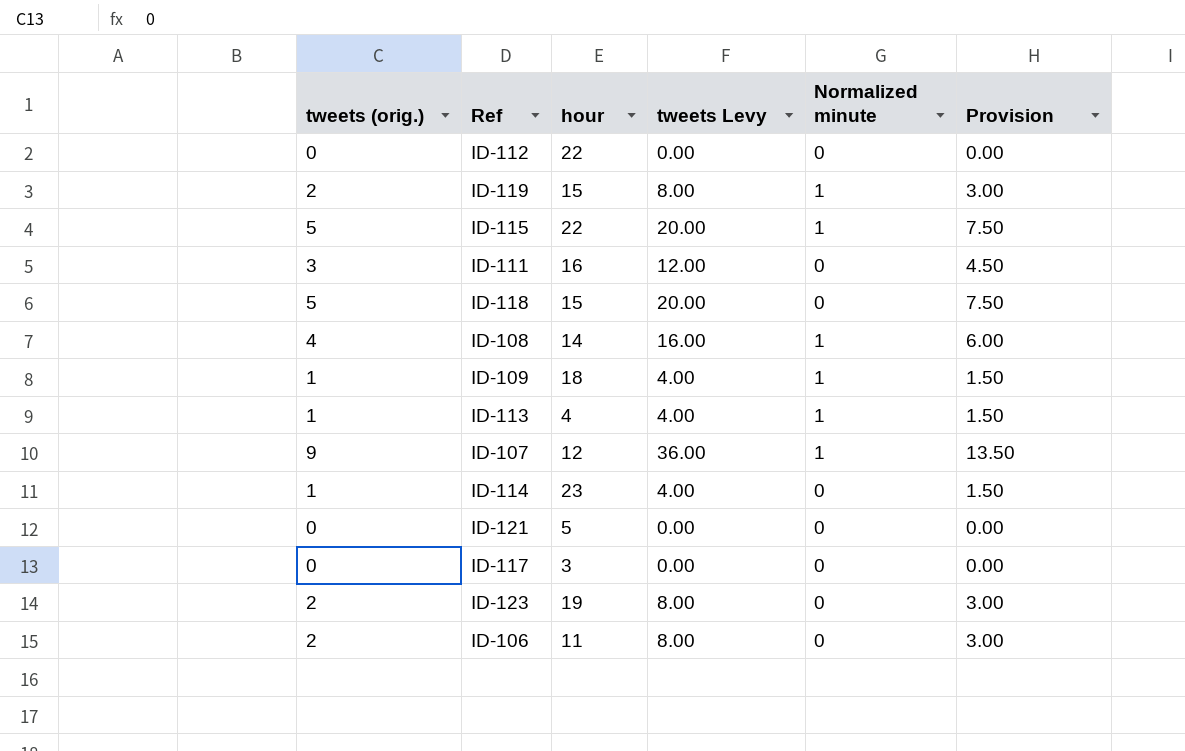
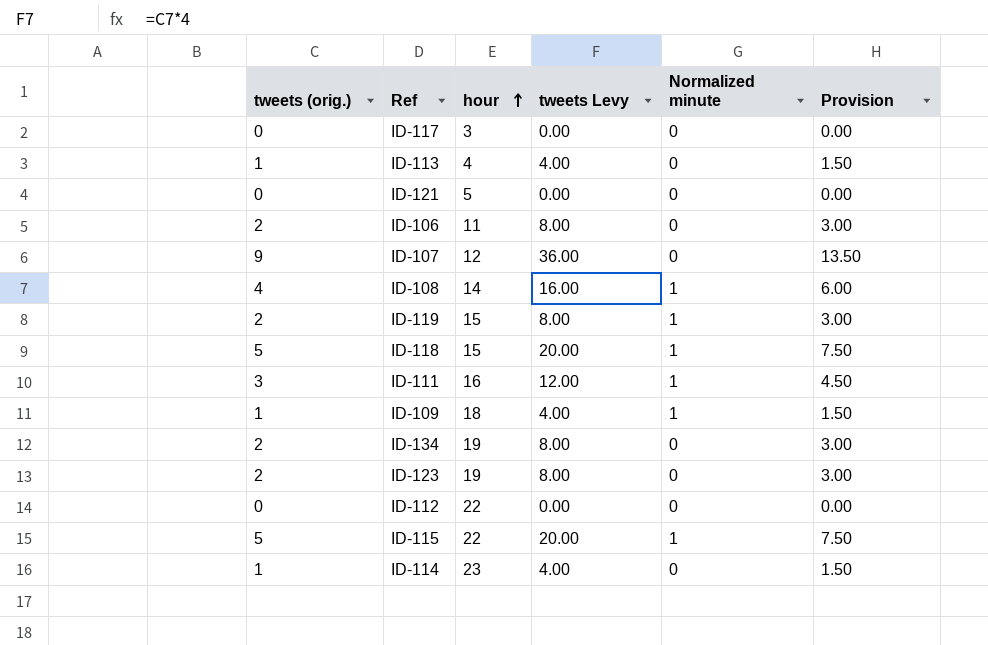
row order: none -> hour ascending
ID-113 | Normalized minute: 1 -> 0
ID-107 | Normalized minute: 1 -> 0
ID-118 | Normalized minute: 0 -> 1
ID-111 | Normalized minute: 0 -> 1
row ID-134: none -> 2 | 19 | 8.00 | 0 | 3.00

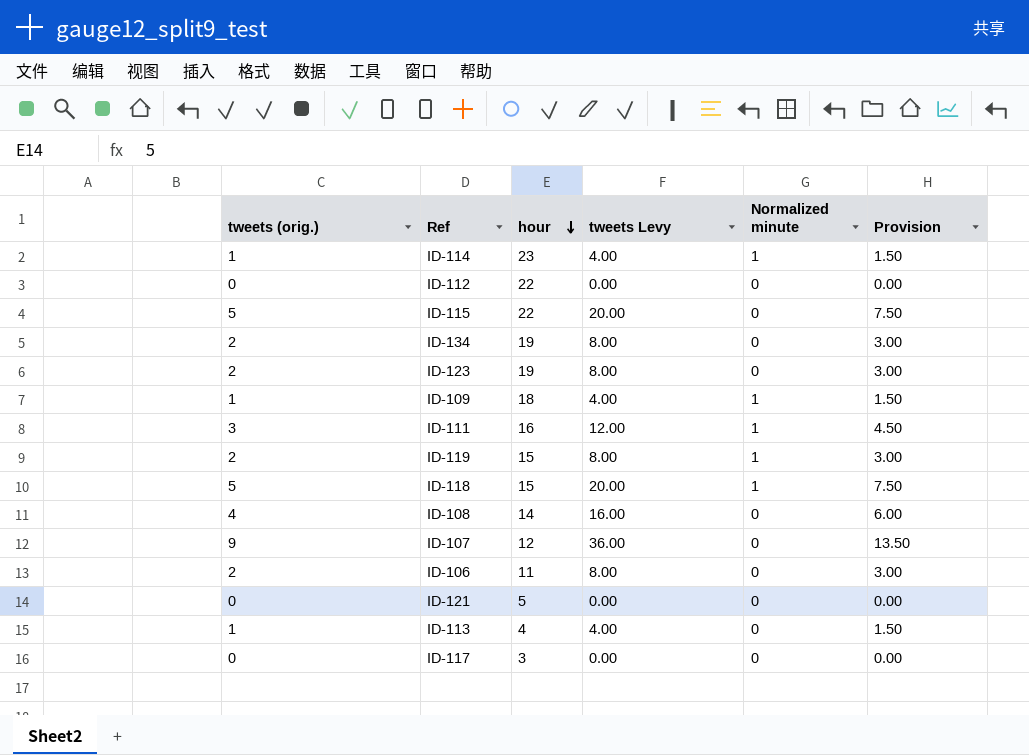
row order: hour ascending -> hour descending
ID-114 | Normalized minute: 0 -> 1
ID-115 | Normalized minute: 1 -> 0
ID-108 | Normalized minute: 1 -> 0

